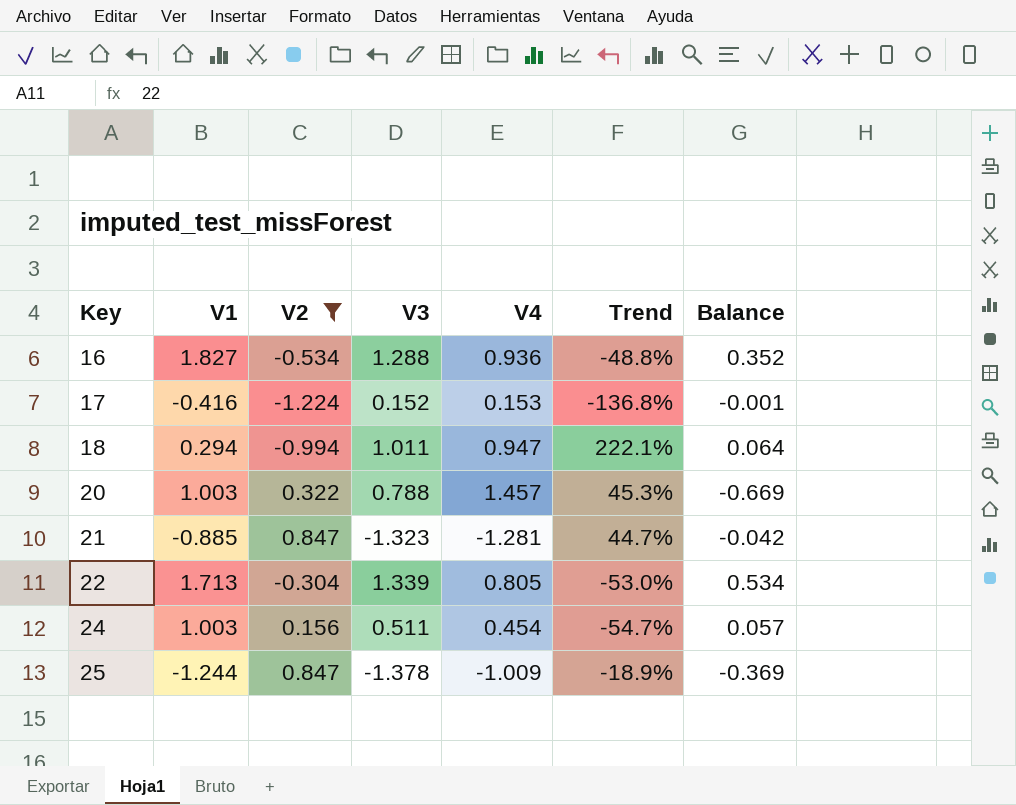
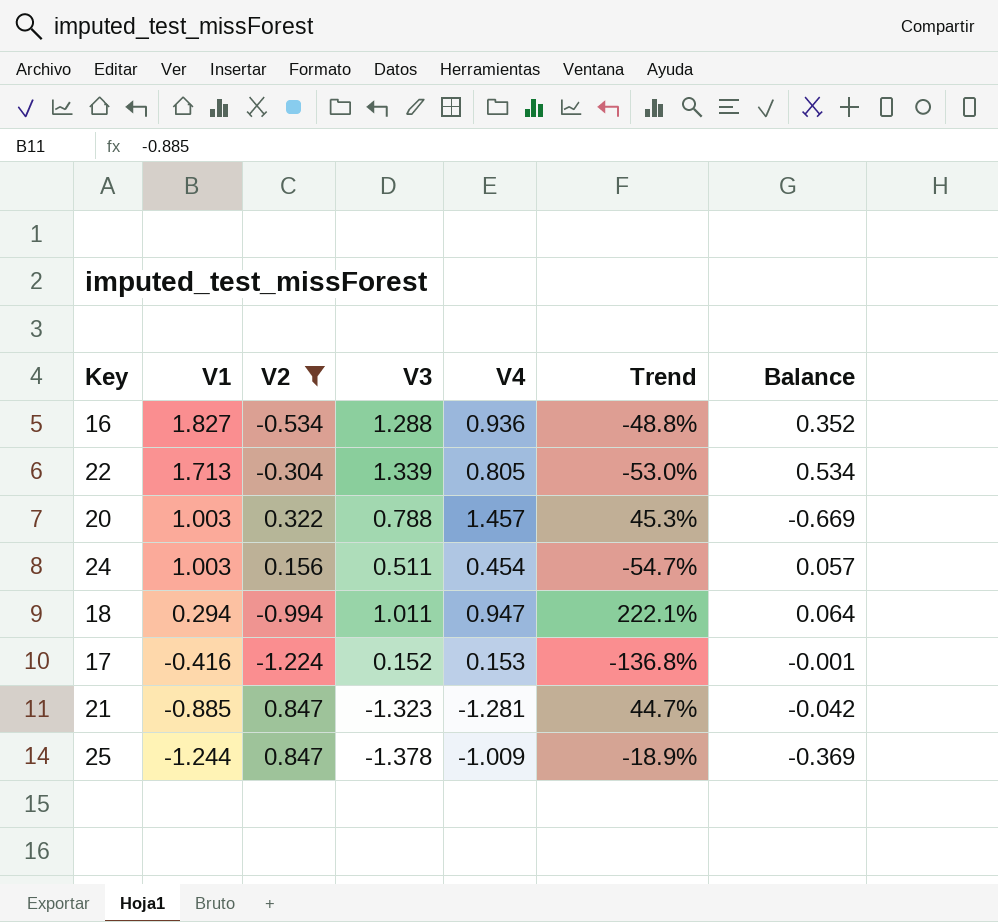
row order: Key ascending -> V1 descending

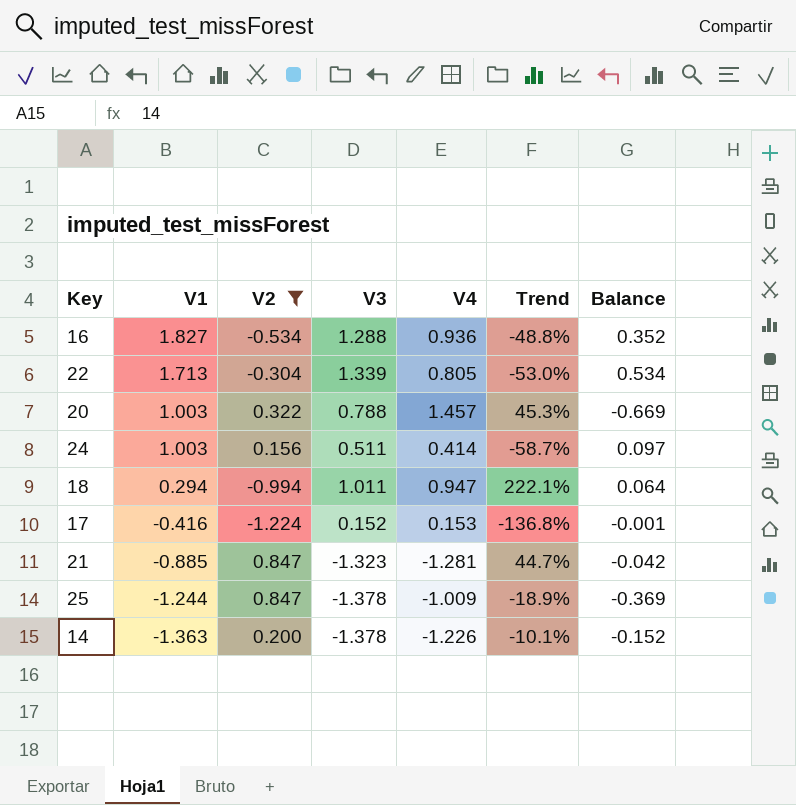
24 | V4: 0.454 -> 0.414
24 | Trend: -54.7% -> -58.7%
24 | Balance: 0.057 -> 0.097
row 14: none -> -1.363 | 0.200 | -1.378 | -1.226 | -10.1% | -0.152

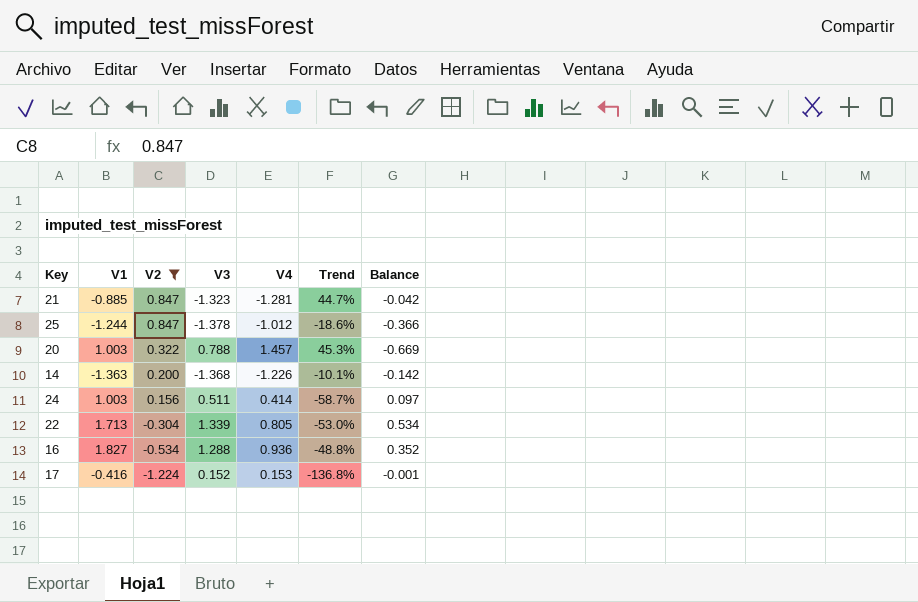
row order: V1 descending -> V2 descending
row 18: 0.294 | -0.994 | 1.011 | 0.947 | 222.1% | 0.064 -> none
25 | V4: -1.009 -> -1.012
25 | Trend: -18.9% -> -18.6%
25 | Balance: -0.369 -> -0.366
14 | V3: -1.378 -> -1.368
14 | Balance: -0.152 -> -0.142

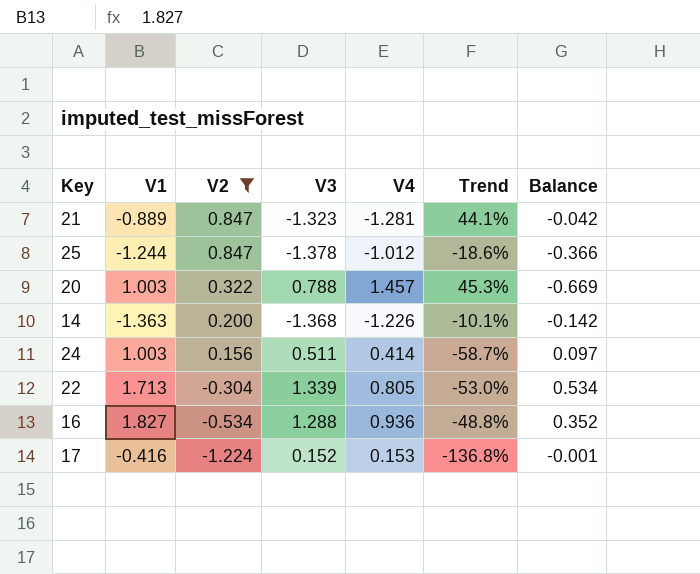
21 | V1: -0.885 -> -0.889
21 | Trend: 44.7% -> 44.1%

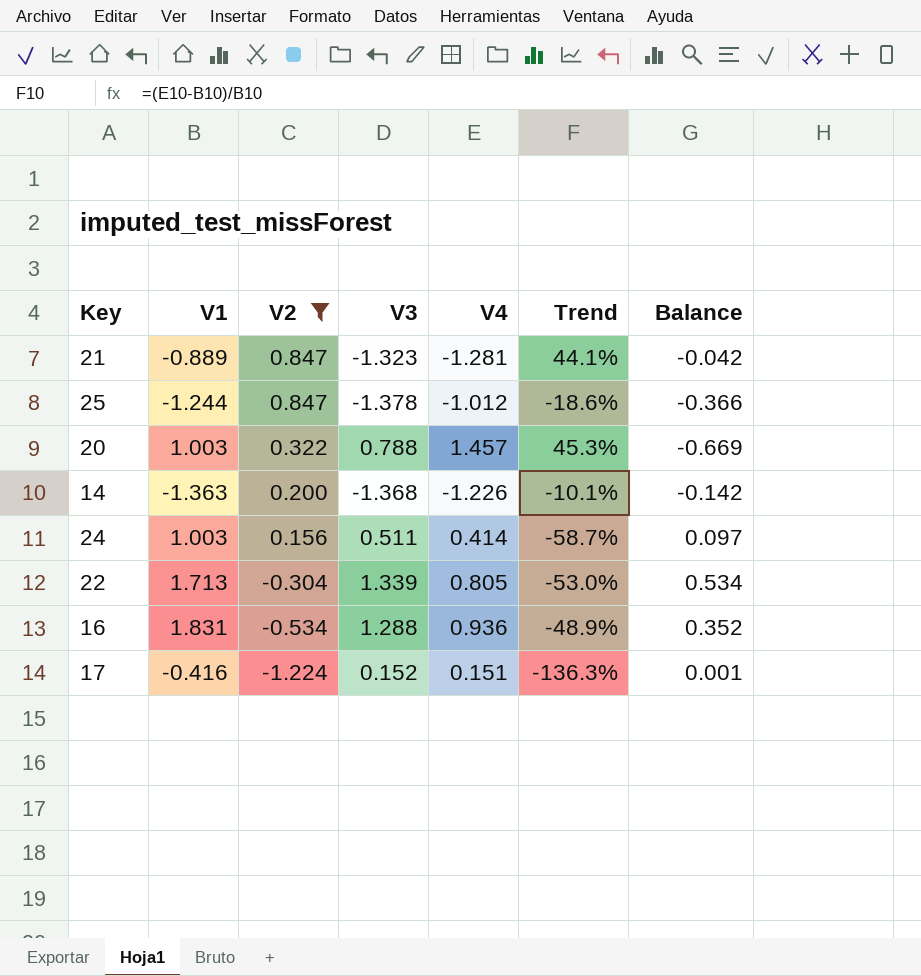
16 | V1: 1.827 -> 1.831
16 | Trend: -48.8% -> -48.9%
17 | V4: 0.153 -> 0.151
17 | Trend: -136.8% -> -136.3%
17 | Balance: -0.001 -> 0.001

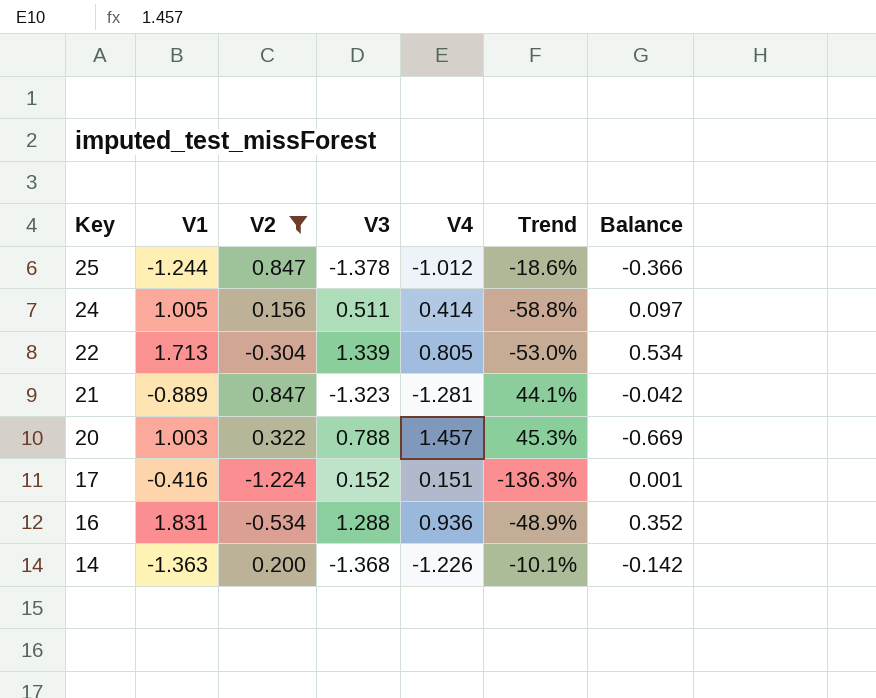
row order: V2 descending -> Key descending
24 | V1: 1.003 -> 1.005
24 | Trend: -58.7% -> -58.8%

